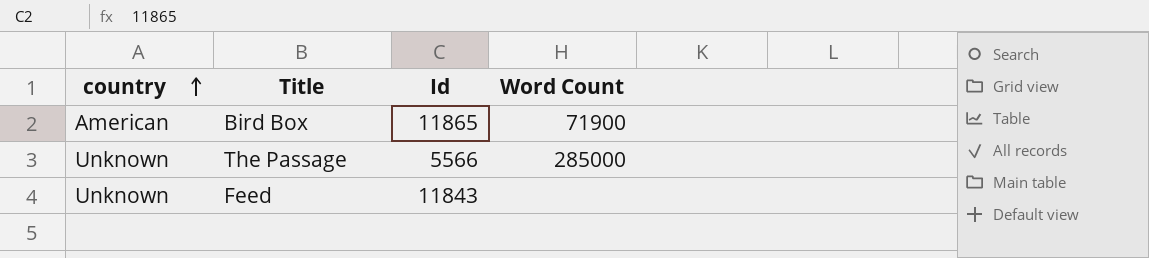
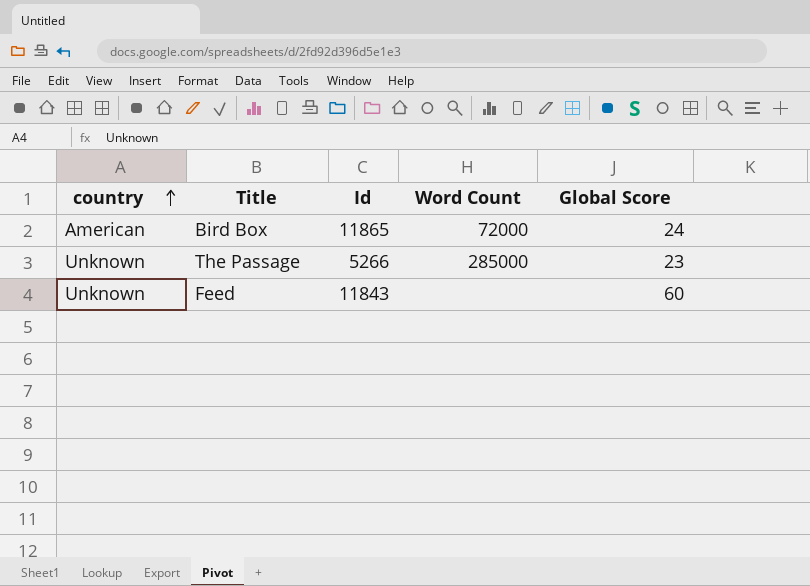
column Global Score | position: none -> 5
Bird Box | Word Count: 71900 -> 72000
The Passage | Id: 5566 -> 5266

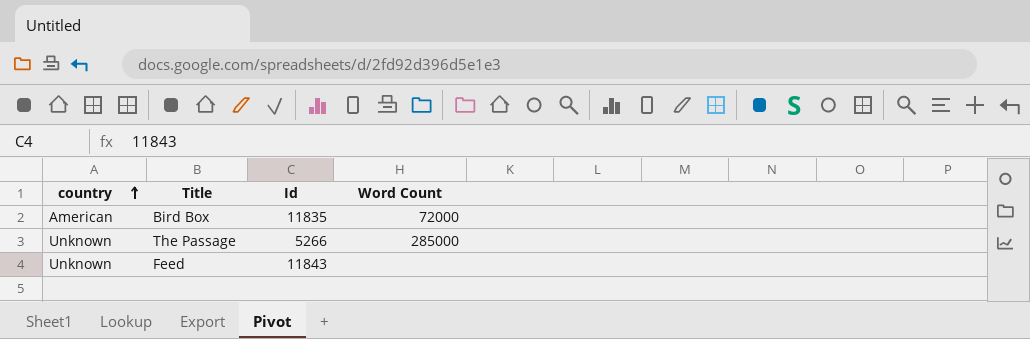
column Global Score | position: 5 -> none
Bird Box | Id: 11865 -> 11835

